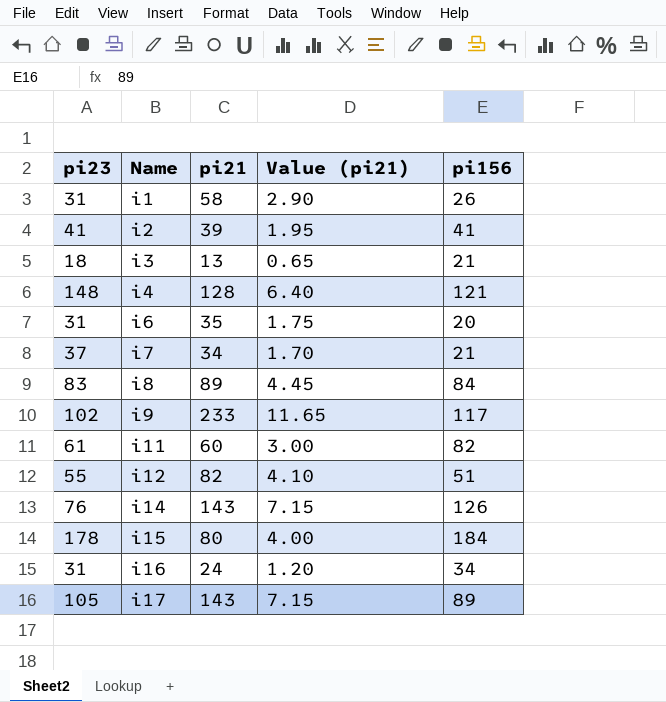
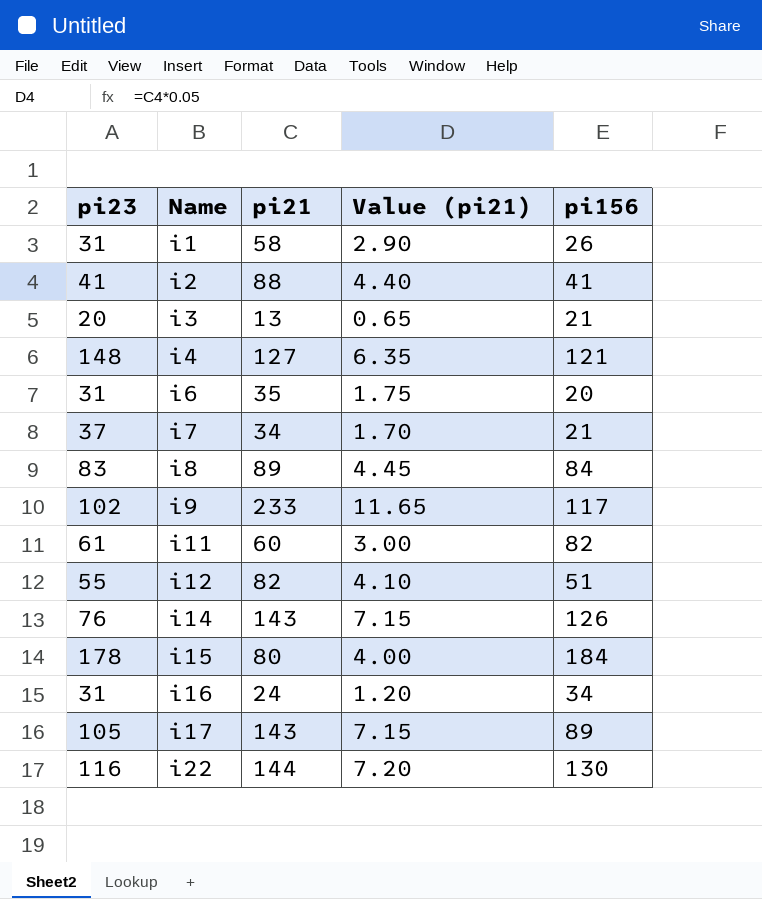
i2 | pi21: 39 -> 88
i2 | Value (pi21): 1.95 -> 4.40
i3 | pi23: 18 -> 20
i4 | pi21: 128 -> 127
i4 | Value (pi21): 6.40 -> 6.35
row i22: none -> 116 | 144 | 7.20 | 130

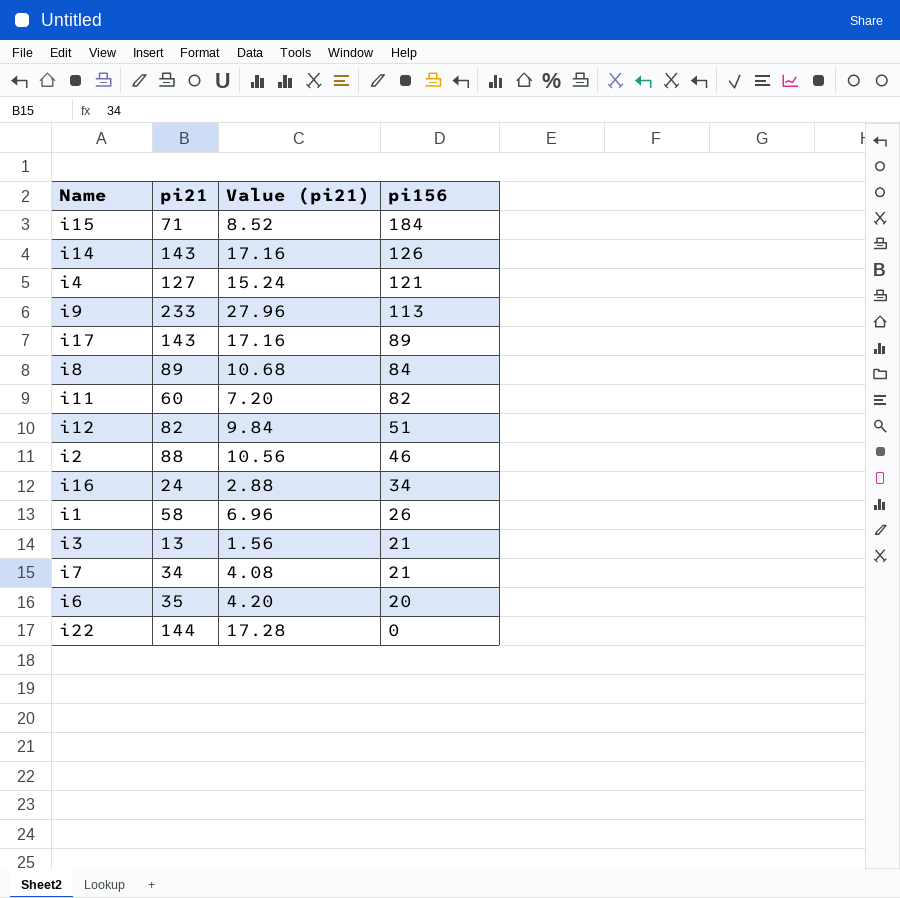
row order: Name ascending -> pi156 descending
column pi23 | position: 1 -> none
column Value (pi21) | formula: [pi21] * 0.05 -> [pi21] * 0.12
i15 | pi21: 80 -> 71
i9 | pi156: 117 -> 113
i2 | pi156: 41 -> 46
i22 | pi156: 130 -> 0

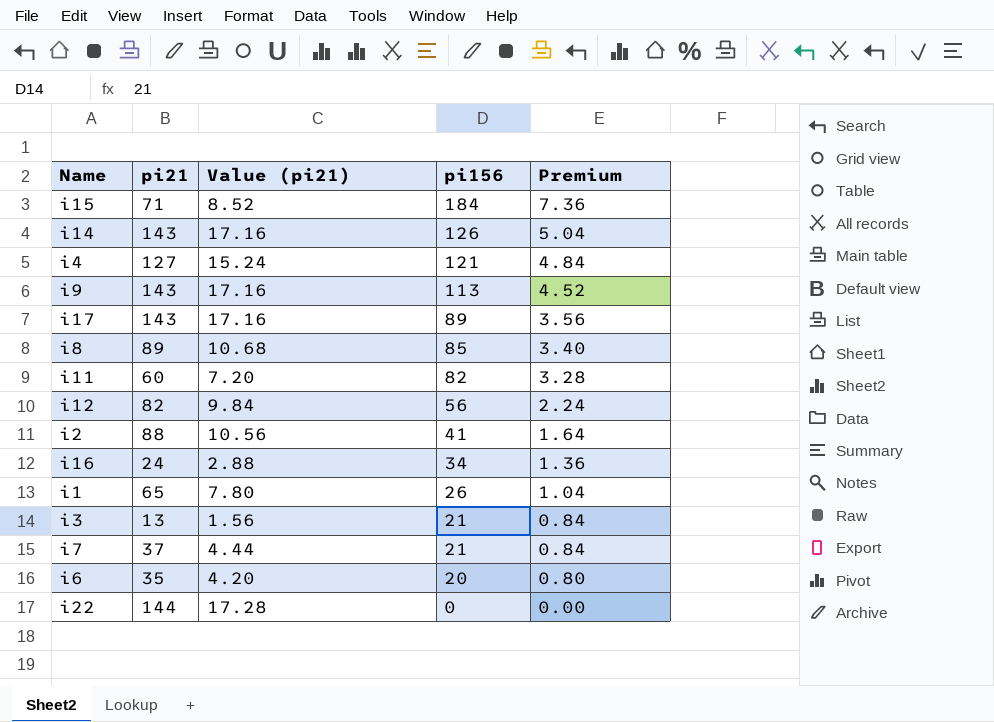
column Premium | formula: none -> [pi156] * 0.04
i9 | pi21: 233 -> 143
i9 | Value (pi21): 27.96 -> 17.16
i8 | pi156: 84 -> 85
i12 | pi156: 51 -> 56
i2 | pi156: 46 -> 41
i1 | pi21: 58 -> 65
i1 | Value (pi21): 6.96 -> 7.80
i7 | pi21: 34 -> 37
i7 | Value (pi21): 4.08 -> 4.44

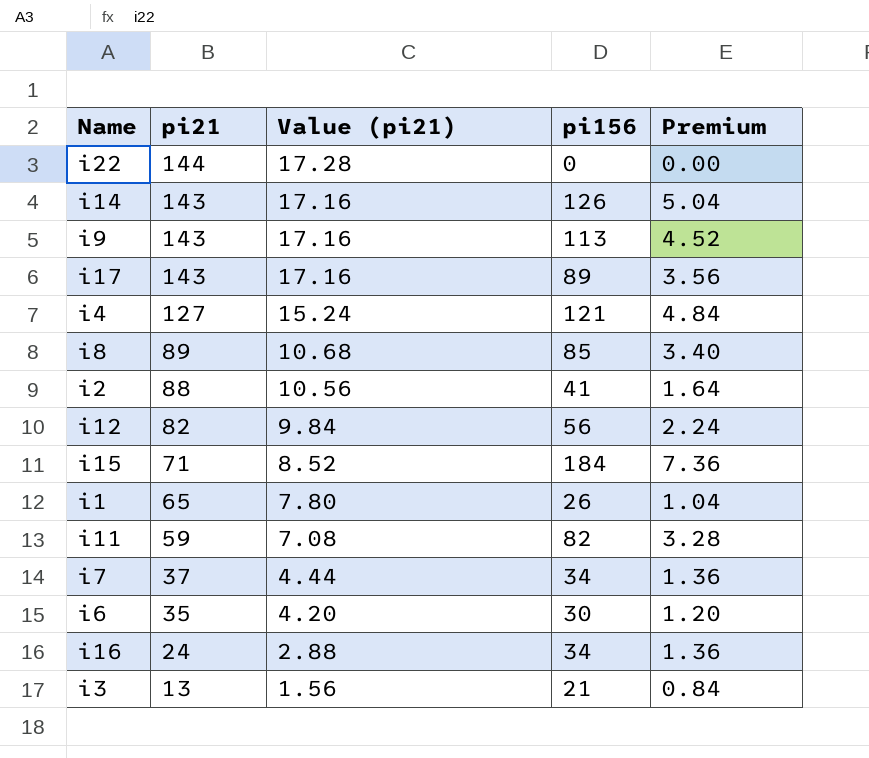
row order: pi156 descending -> pi21 descending
i11 | pi21: 60 -> 59
i11 | Value (pi21): 7.20 -> 7.08
i7 | pi156: 21 -> 34
i7 | Premium: 0.84 -> 1.36
i6 | pi156: 20 -> 30
i6 | Premium: 0.80 -> 1.20

